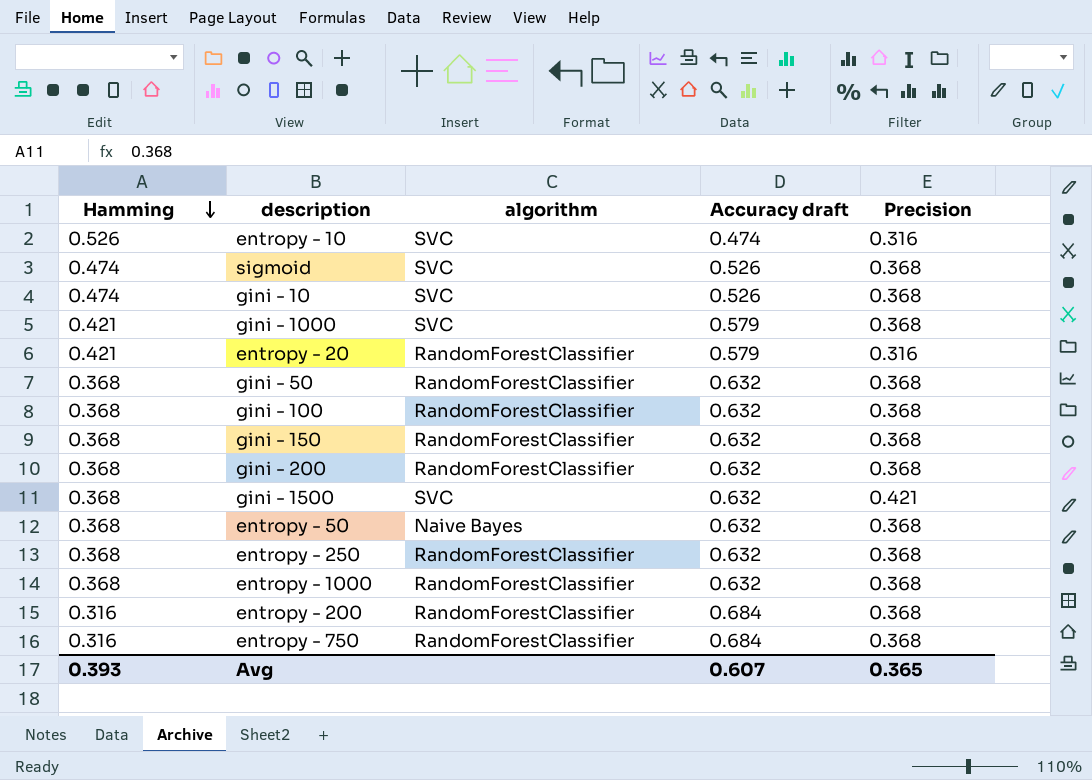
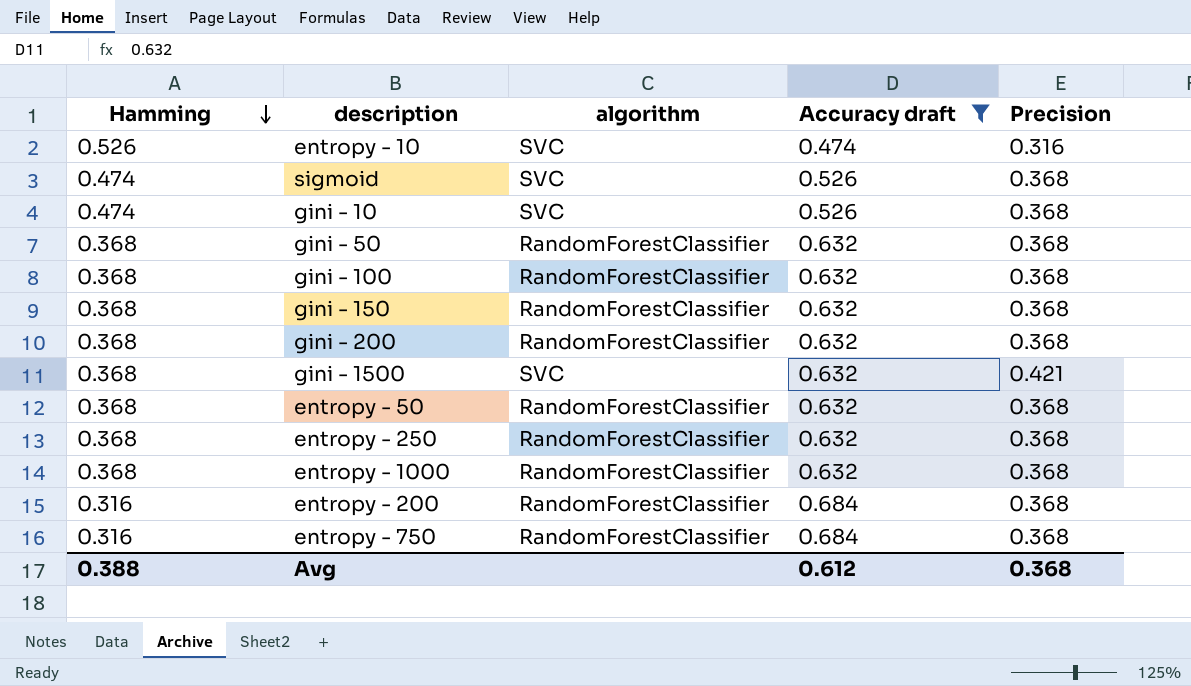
filter: none -> Accuracy draft != 0.579
entropy - 50 | algorithm: Naive Bayes -> RandomForestClassifier
Avg | Hamming: 0.393 -> 0.388
Avg | Accuracy draft: 0.607 -> 0.612
Avg | Precision: 0.365 -> 0.368

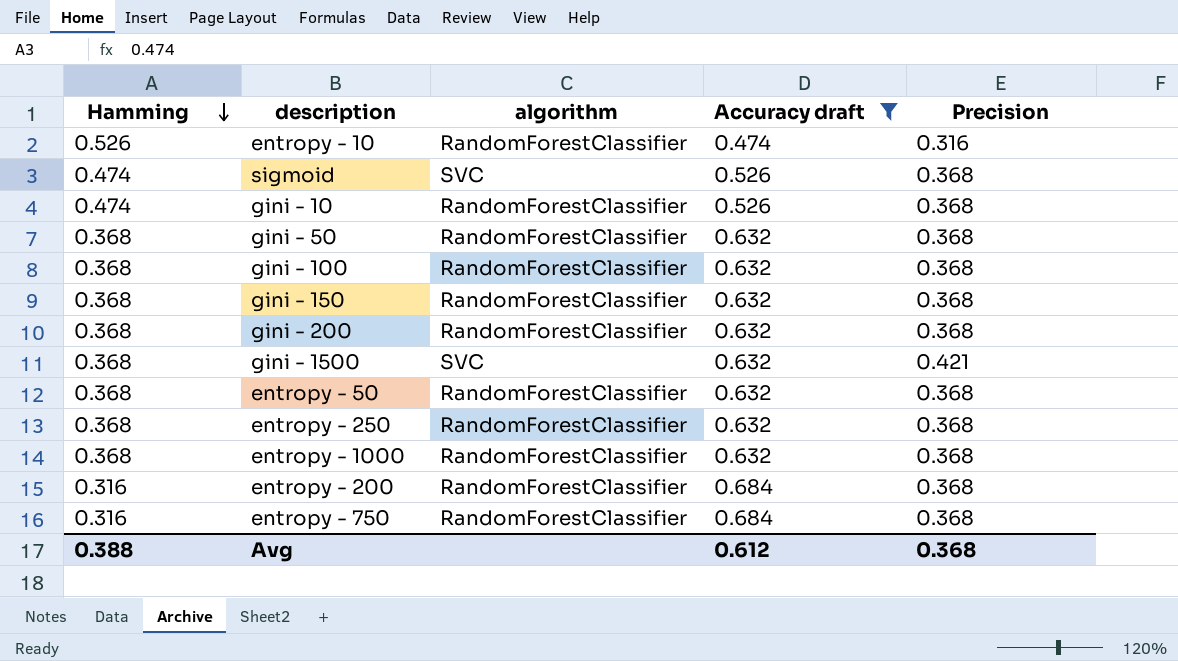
entropy - 10 | algorithm: SVC -> RandomForestClassifier
gini - 10 | algorithm: SVC -> RandomForestClassifier

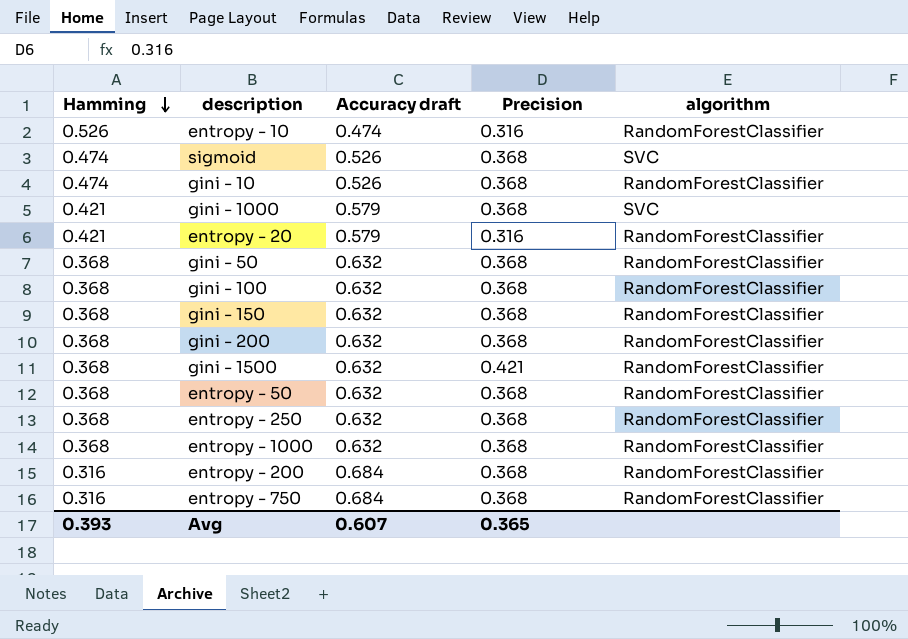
filter: Accuracy draft != 0.579 -> none
column algorithm | position: 3 -> 5
gini - 1500 | algorithm: SVC -> RandomForestClassifier
Avg | Hamming: 0.388 -> 0.393
Avg | Accuracy draft: 0.612 -> 0.607
Avg | Precision: 0.368 -> 0.365

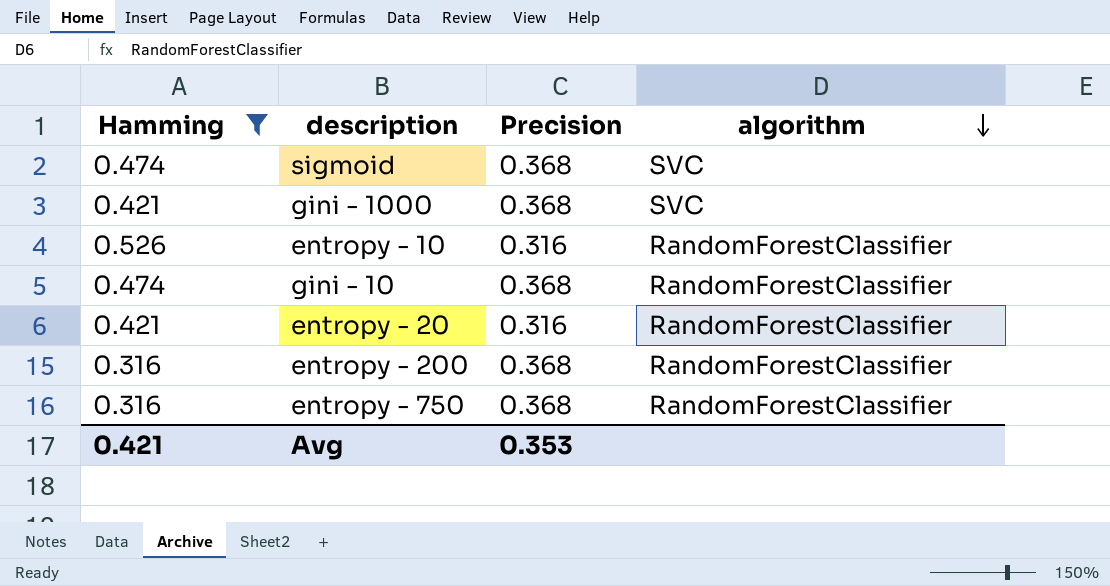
filter: none -> Hamming != 0.368
row order: Hamming descending -> algorithm descending
column Accuracy draft | position: 3 -> none
Avg | Hamming: 0.393 -> 0.421
Avg | Precision: 0.365 -> 0.353

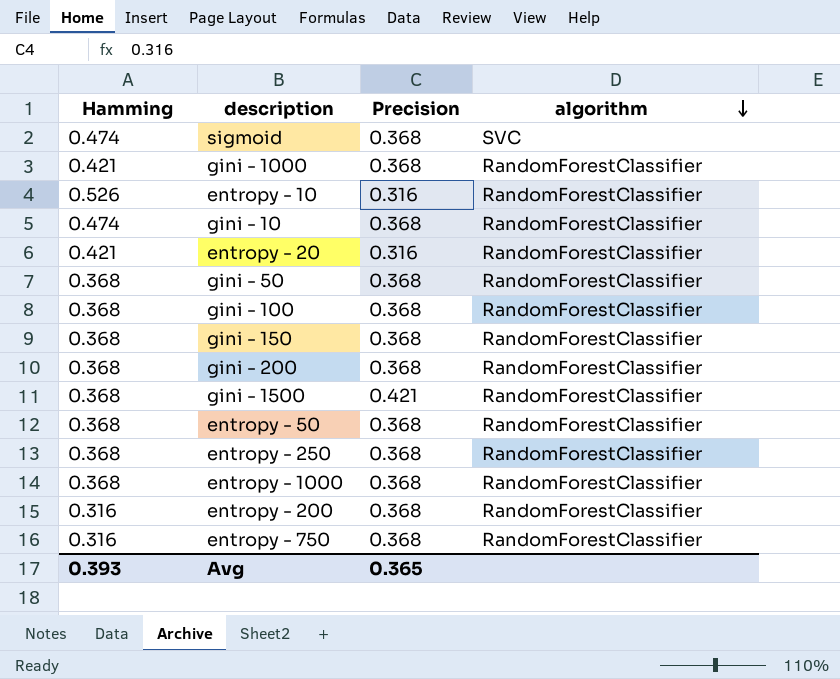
filter: Hamming != 0.368 -> none
gini - 1000 | algorithm: SVC -> RandomForestClassifier
Avg | Hamming: 0.421 -> 0.393
Avg | Precision: 0.353 -> 0.365

